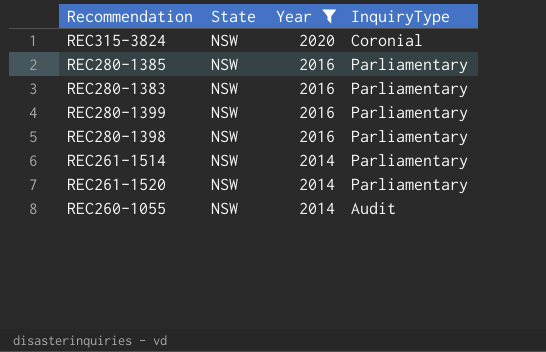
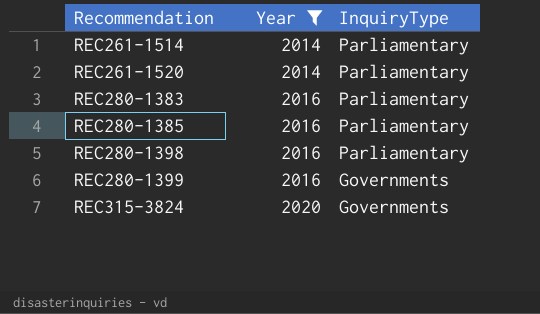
row order: Year descending -> Recommendation ascending
column State | position: 2 -> none
row REC260-1055: NSW | 2014 | Audit -> none
REC280-1399 | InquiryType: Parliamentary -> Governments
REC315-3824 | InquiryType: Coronial -> Governments

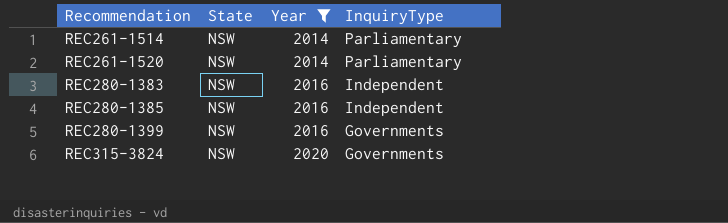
column State | position: none -> 2
row REC280-1398: 2016 | Parliamentary -> none
REC280-1383 | InquiryType: Parliamentary -> Independent
REC280-1385 | InquiryType: Parliamentary -> Independent

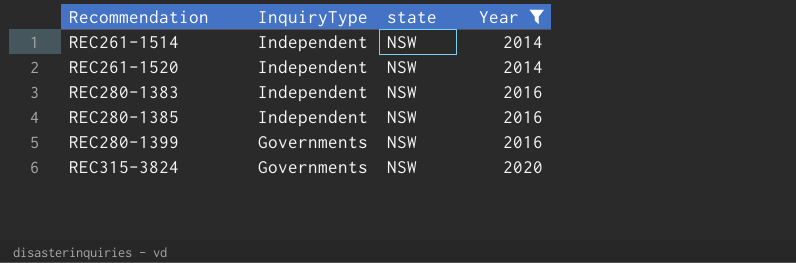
column InquiryType | position: 4 -> 2
column name: State -> state
REC261-1514 | InquiryType: Parliamentary -> Independent
REC261-1520 | InquiryType: Parliamentary -> Independent

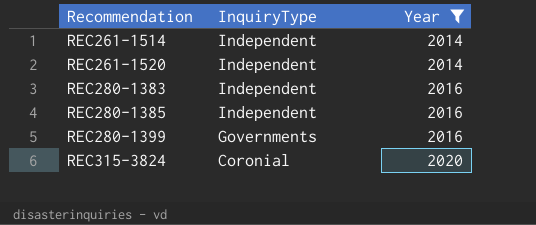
column state | position: 3 -> none
REC315-3824 | InquiryType: Governments -> Coronial

